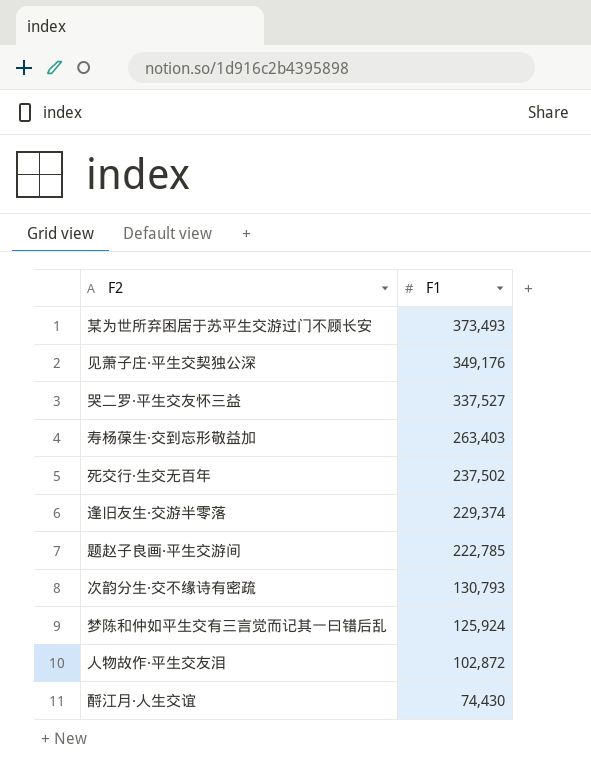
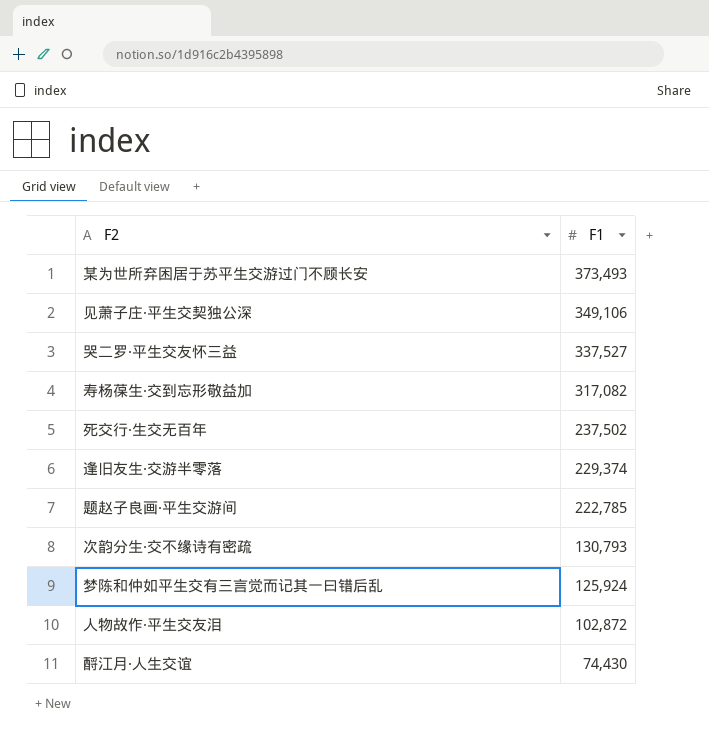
见萧子庄·平生交契独公深 | F1: 349,176 -> 349,106
寿杨葆生·交到忘形敬益加 | F1: 263,403 -> 317,082

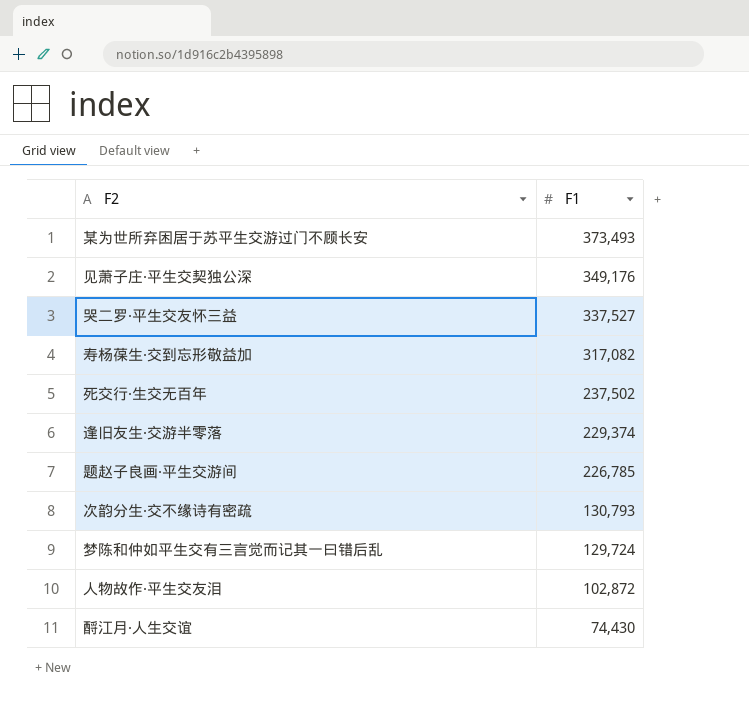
见萧子庄·平生交契独公深 | F1: 349,106 -> 349,176
题赵子良画·平生交游间 | F1: 222,785 -> 226,785
梦陈和仲如平生交有三言觉而记其一曰错后乱 | F1: 125,924 -> 129,724

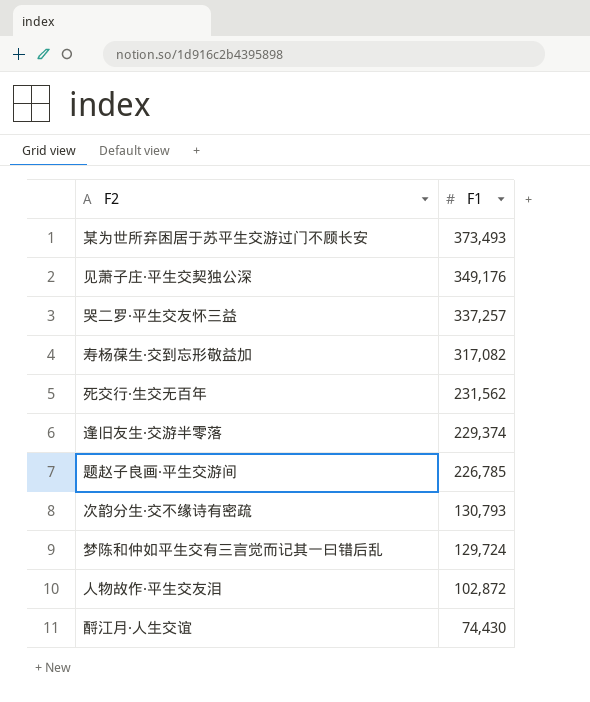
哭二罗·平生交友怀三益 | F1: 337,527 -> 337,257
死交行·生交无百年 | F1: 237,502 -> 231,562

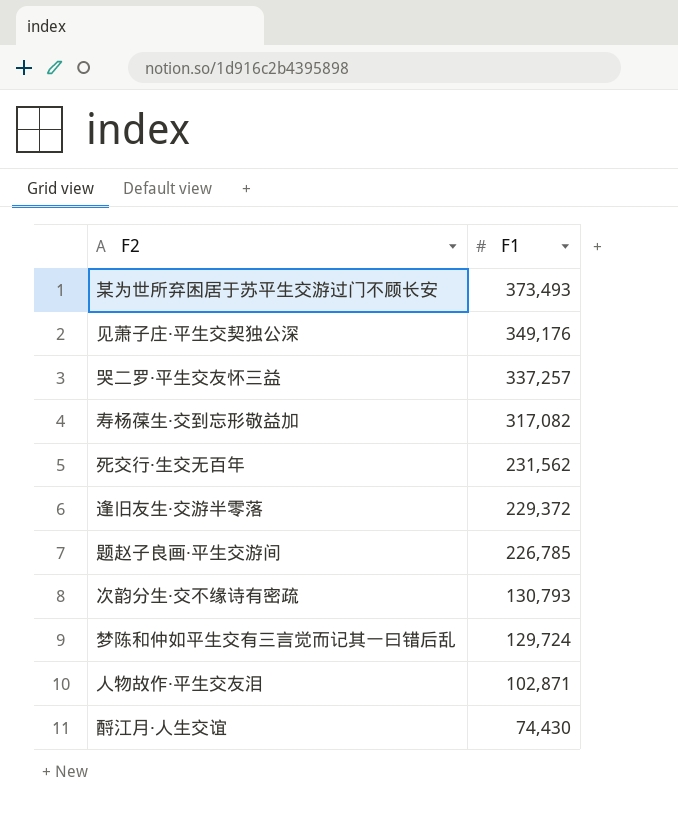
逢旧友生·交游半零落 | F1: 229,374 -> 229,372
人物故作·平生交友泪 | F1: 102,872 -> 102,871

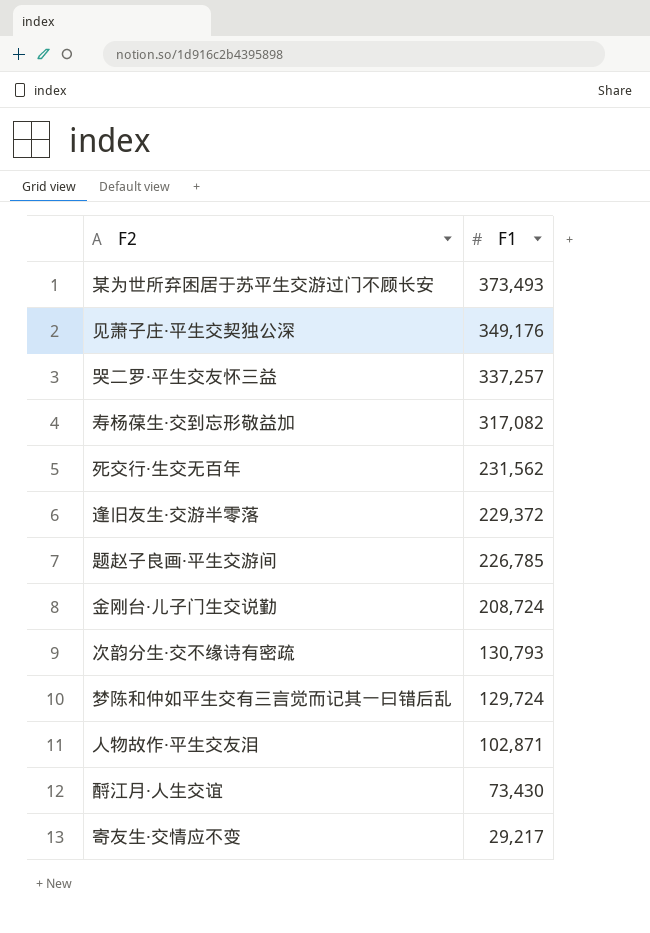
row 金刚台·儿子门生交说勤: none -> 208,724
酹江月·人生交谊 | F1: 74,430 -> 73,430
row 寄友生·交情应不变: none -> 29,217

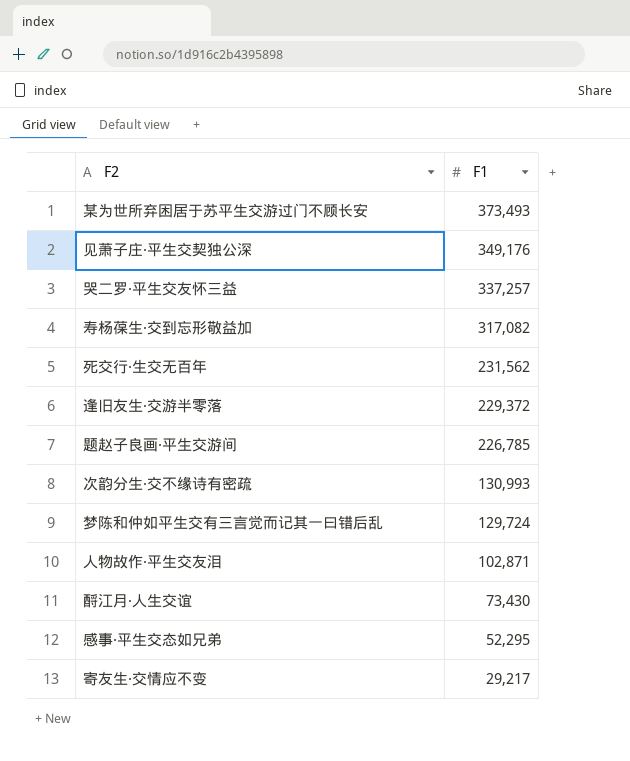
row 金刚台·儿子门生交说勤: 208,724 -> none
次韵分生·交不缘诗有密疏 | F1: 130,793 -> 130,993
row 感事·平生交态如兄弟: none -> 52,295

